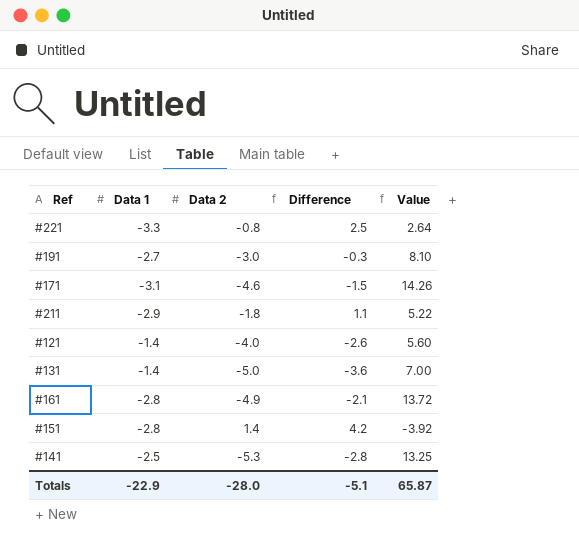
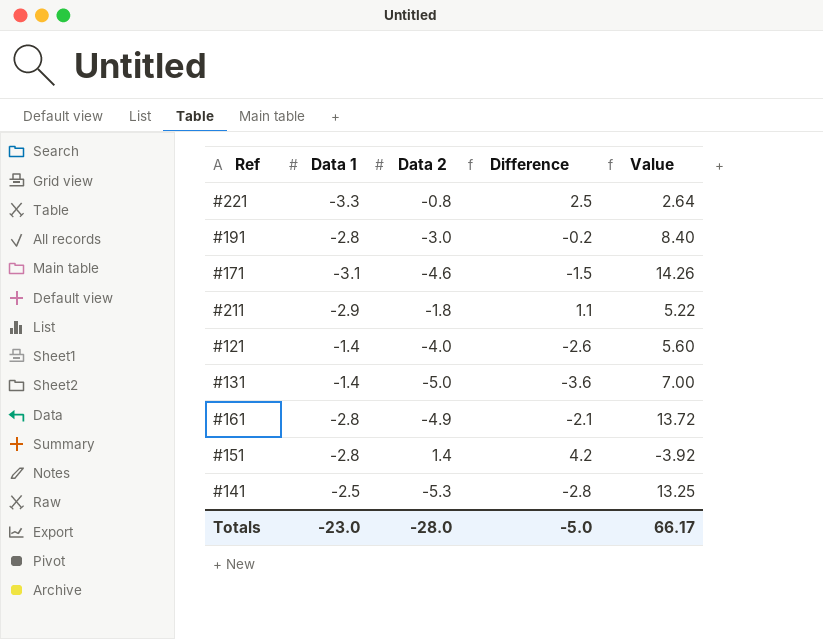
#191 | Data 1: -2.7 -> -2.8
#191 | Difference: -0.3 -> -0.2
#191 | Value: 8.10 -> 8.40
Totals | Data 1: -22.9 -> -23.0
Totals | Difference: -5.1 -> -5.0
Totals | Value: 65.87 -> 66.17

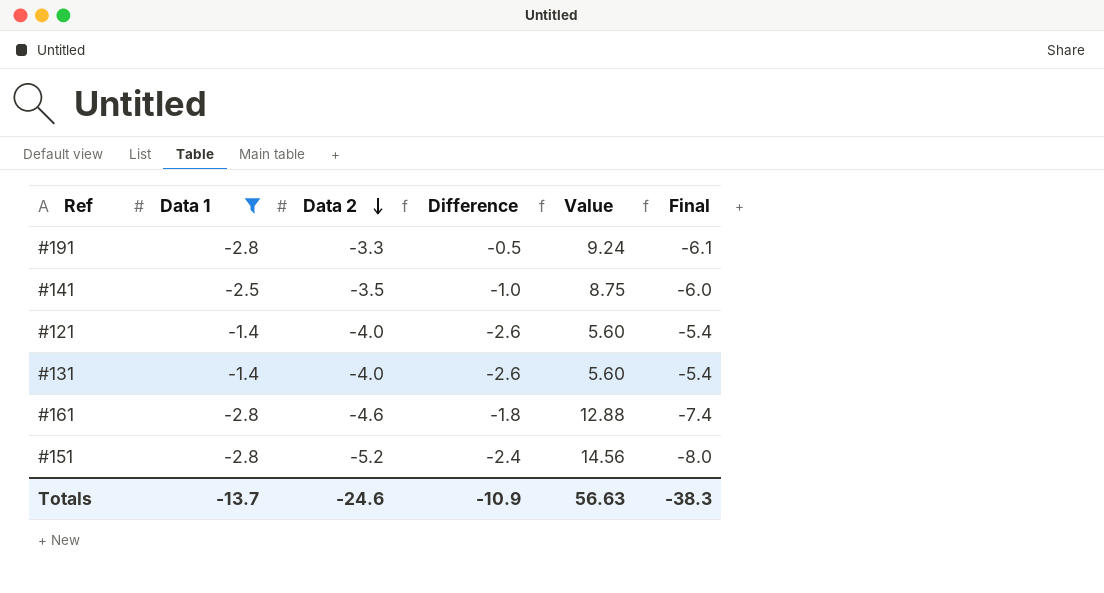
filter: none -> Data 1 >= -2.8
row order: none -> Data 2 descending
column Final | formula: none -> [Data 1] + [Data 2]
#191 | Data 2: -3.0 -> -3.3
#191 | Difference: -0.2 -> -0.5
#191 | Value: 8.40 -> 9.24
#141 | Data 2: -5.3 -> -3.5
#141 | Difference: -2.8 -> -1.0
#141 | Value: 13.25 -> 8.75
#131 | Data 2: -5.0 -> -4.0
#131 | Difference: -3.6 -> -2.6
#131 | Value: 7.00 -> 5.60
#161 | Data 2: -4.9 -> -4.6
#161 | Difference: -2.1 -> -1.8
#161 | Value: 13.72 -> 12.88
#151 | Data 2: 1.4 -> -5.2
#151 | Difference: 4.2 -> -2.4
#151 | Value: -3.92 -> 14.56
Totals | Data 1: -23.0 -> -13.7
Totals | Data 2: -28.0 -> -24.6
Totals | Difference: -5.0 -> -10.9
Totals | Value: 66.17 -> 56.63

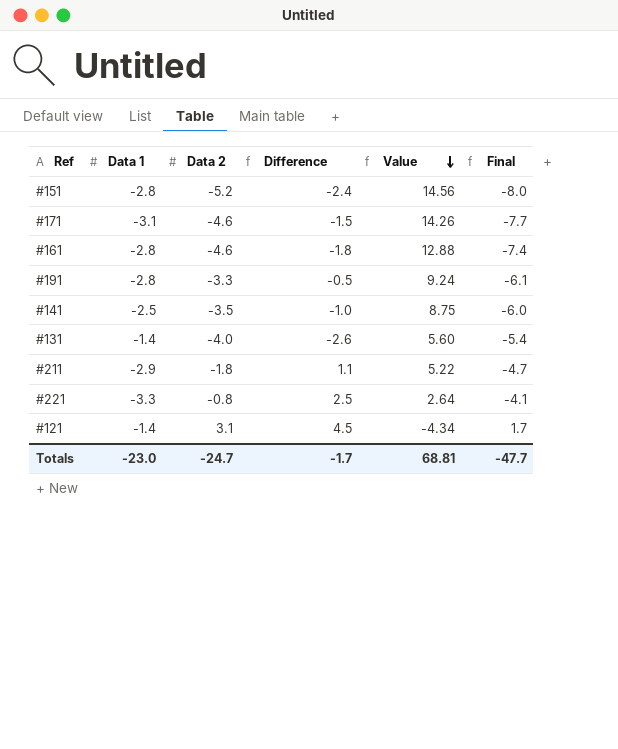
filter: Data 1 >= -2.8 -> none
row order: Data 2 descending -> Value descending
#121 | Data 2: -4.0 -> 3.1
#121 | Difference: -2.6 -> 4.5
#121 | Value: 5.60 -> -4.34
#121 | Final: -5.4 -> 1.7
Totals | Data 1: -13.7 -> -23.0
Totals | Data 2: -24.6 -> -24.7
Totals | Difference: -10.9 -> -1.7
Totals | Value: 56.63 -> 68.81
Totals | Final: -38.3 -> -47.7

